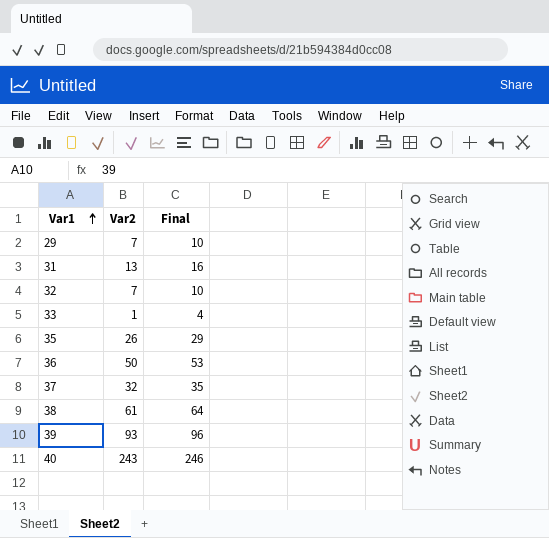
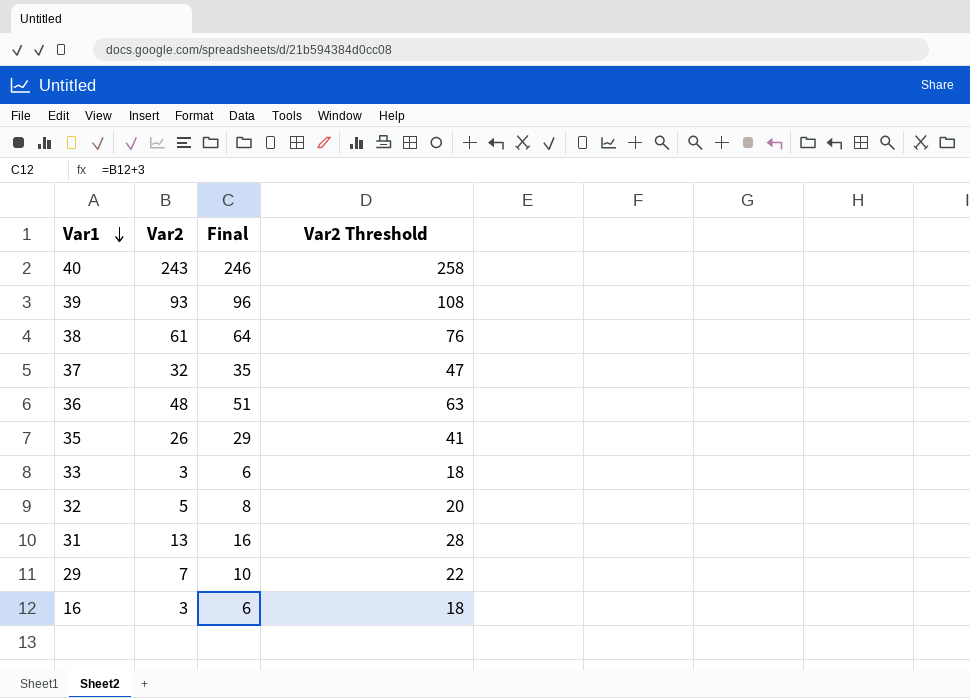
row order: Var1 ascending -> Var1 descending
column Var2 Threshold | formula: none -> [Var2] + 15
36 | Var2: 50 -> 48
36 | Final: 53 -> 51
33 | Var2: 1 -> 3
33 | Final: 4 -> 6
32 | Var2: 7 -> 5
32 | Final: 10 -> 8
row 16: none -> 3 | 6 | 18

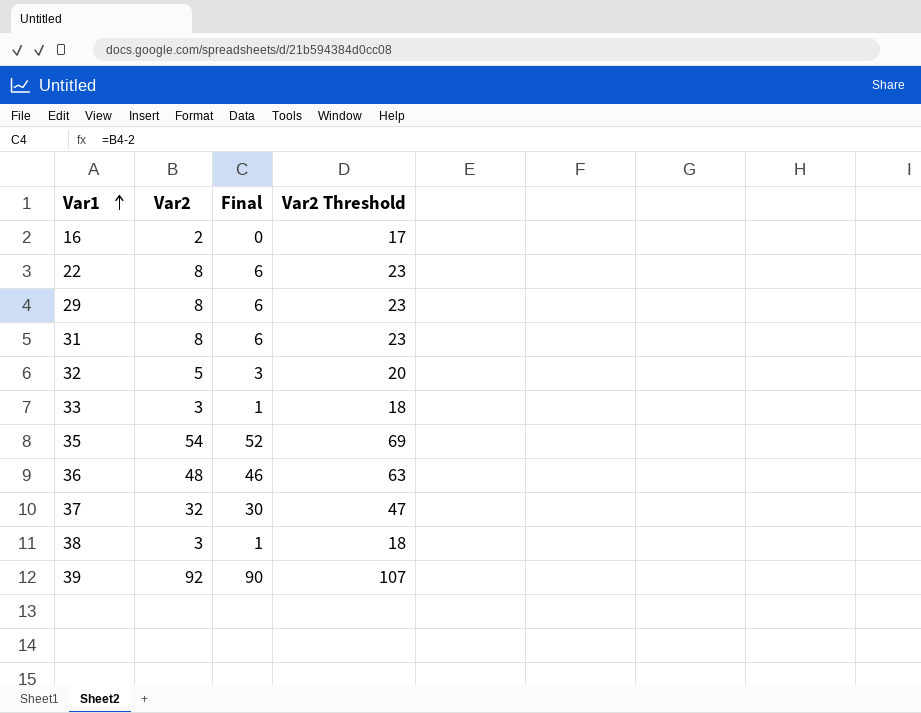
row order: Var1 descending -> Var1 ascending
column Final | formula: [Var2] + 3 -> [Var2] - 2
row 40: 243 | 246 | 258 -> none
16 | Var2: 3 -> 2
16 | Var2 Threshold: 18 -> 17
row 22: none -> 8 | 6 | 23
29 | Var2: 7 -> 8
29 | Var2 Threshold: 22 -> 23
31 | Var2: 13 -> 8
31 | Var2 Threshold: 28 -> 23
35 | Var2: 26 -> 54
35 | Var2 Threshold: 41 -> 69
38 | Var2: 61 -> 3
38 | Var2 Threshold: 76 -> 18
39 | Var2: 93 -> 92
39 | Var2 Threshold: 108 -> 107

